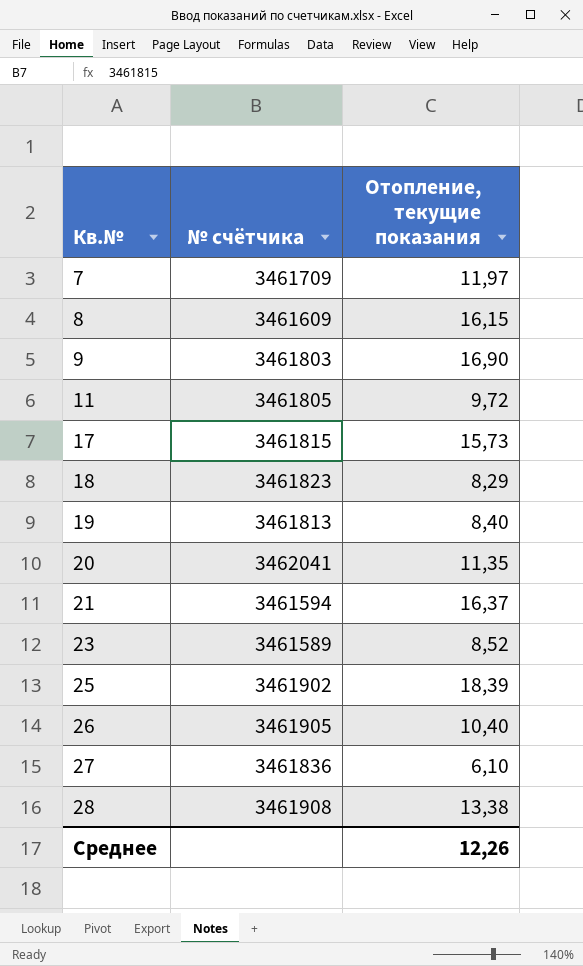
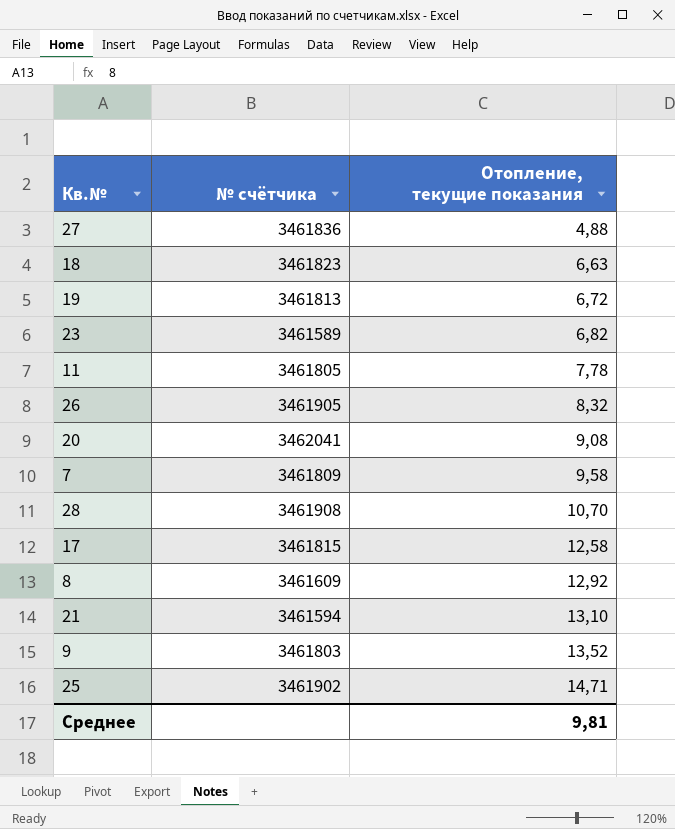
row order: Кв.№ ascending -> Отопление, текущие показания ascending
27 | Отопление, текущие показания: 6,10 -> 4,88
18 | Отопление, текущие показания: 8,29 -> 6,63
19 | Отопление, текущие показания: 8,40 -> 6,72
23 | Отопление, текущие показания: 8,52 -> 6,82
11 | Отопление, текущие показания: 9,72 -> 7,78
26 | Отопление, текущие показания: 10,40 -> 8,32
20 | Отопление, текущие показания: 11,35 -> 9,08
7 | № счётчика: 3461709 -> 3461809
7 | Отопление, текущие показания: 11,97 -> 9,58
28 | Отопление, текущие показания: 13,38 -> 10,70
17 | Отопление, текущие показания: 15,73 -> 12,58
8 | Отопление, текущие показания: 16,15 -> 12,92
21 | Отопление, текущие показания: 16,37 -> 13,10
9 | Отопление, текущие показания: 16,90 -> 13,52
25 | Отопление, текущие показания: 18,39 -> 14,71
Среднее | Отопление, текущие показания: 12,26 -> 9,81

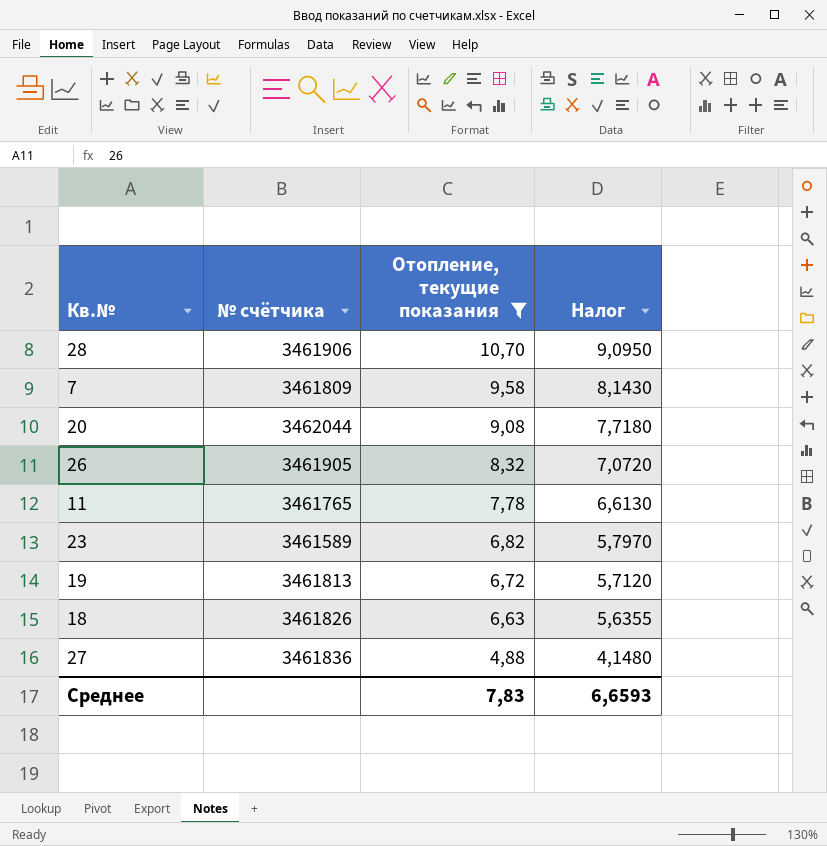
filter: none -> Отопление, текущие показания <= 10,70
row order: Отопление, текущие показания ascending -> Отопление, текущие показания descending
column Налог | formula: none -> [Отопление, текущие показания] * 0,85
28 | № счётчика: 3461908 -> 3461906
20 | № счётчика: 3462041 -> 3462044
11 | № счётчика: 3461805 -> 3461765
18 | № счётчика: 3461823 -> 3461826
Среднее | Отопление, текущие показания: 9,81 -> 7,83

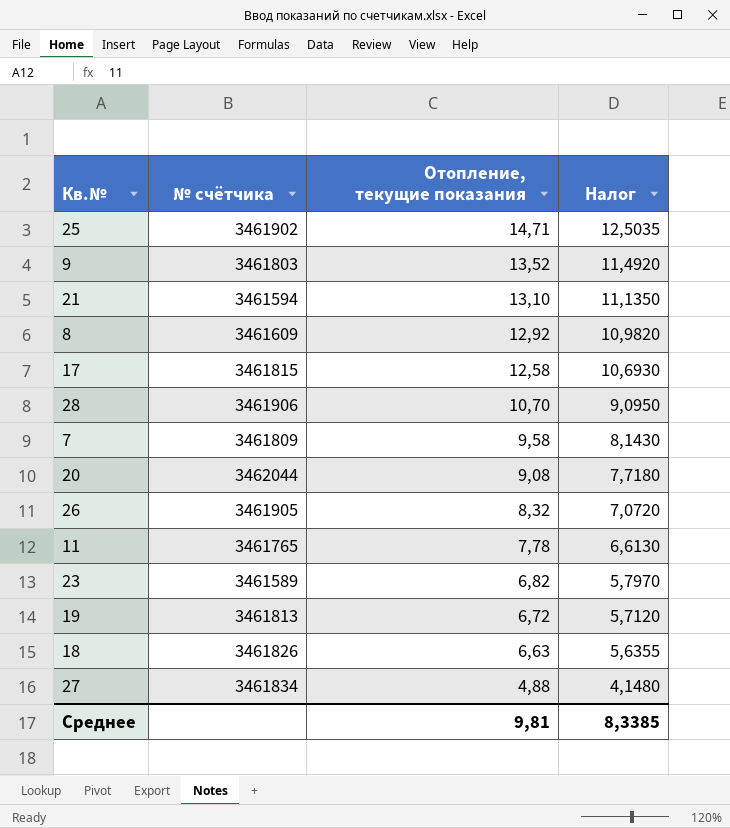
filter: Отопление, текущие показания <= 10,70 -> none
27 | № счётчика: 3461836 -> 3461834
Среднее | Отопление, текущие показания: 7,83 -> 9,81
Среднее | Налог: 6,6593 -> 8,3385

